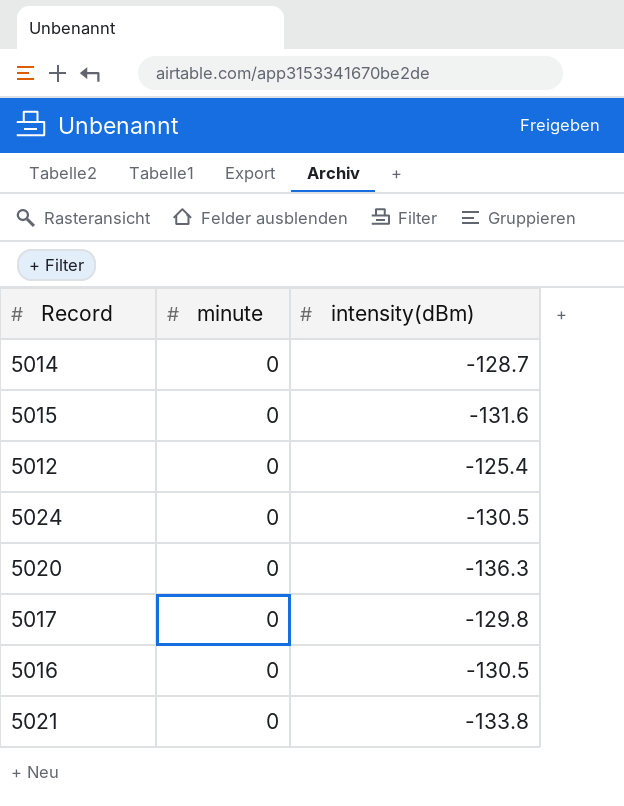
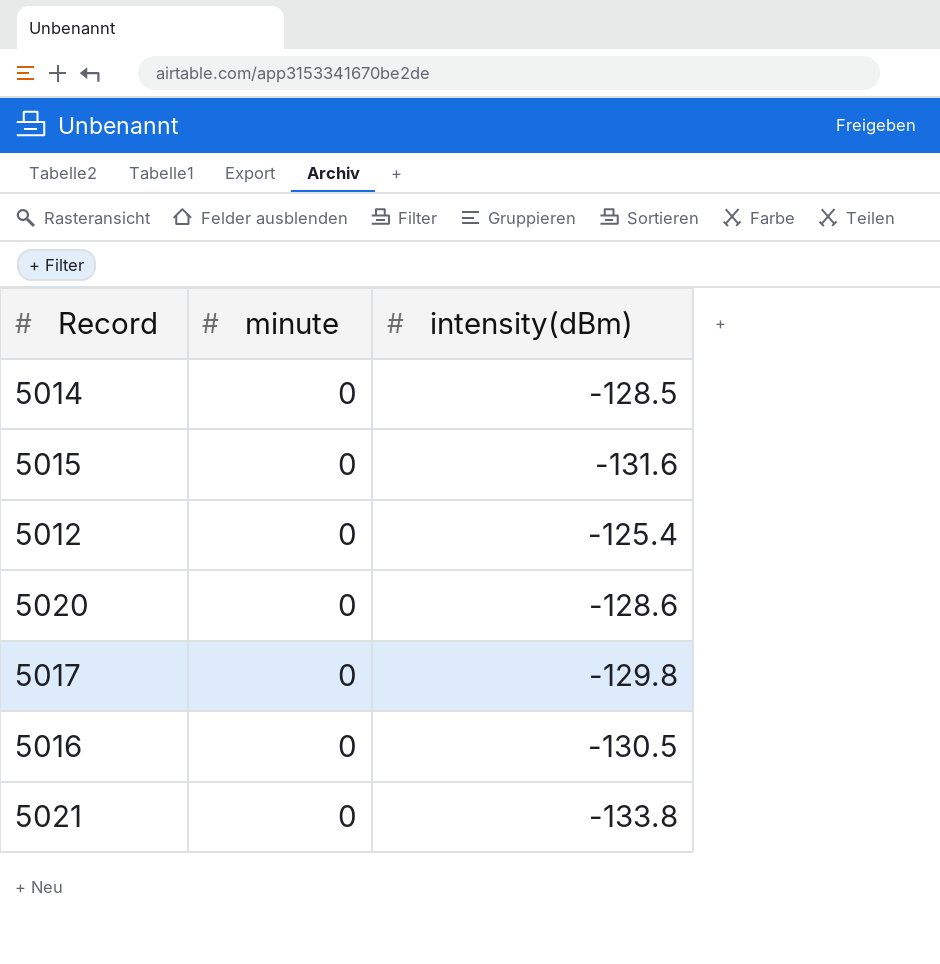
row 5024: 0 | -130.5 -> none
5014 | intensity(dBm): -128.7 -> -128.5
5020 | intensity(dBm): -136.3 -> -128.6

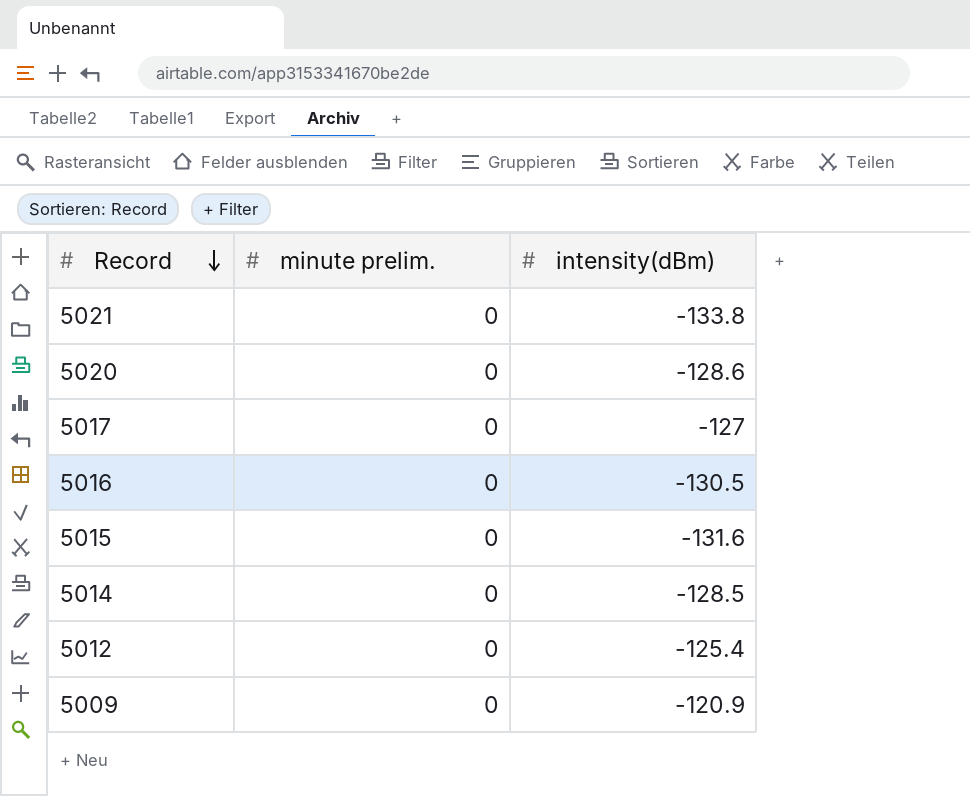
row order: none -> Record descending
column name: minute -> minute prelim.
5017 | intensity(dBm): -129.8 -> -127
row 5009: none -> 0 | -120.9

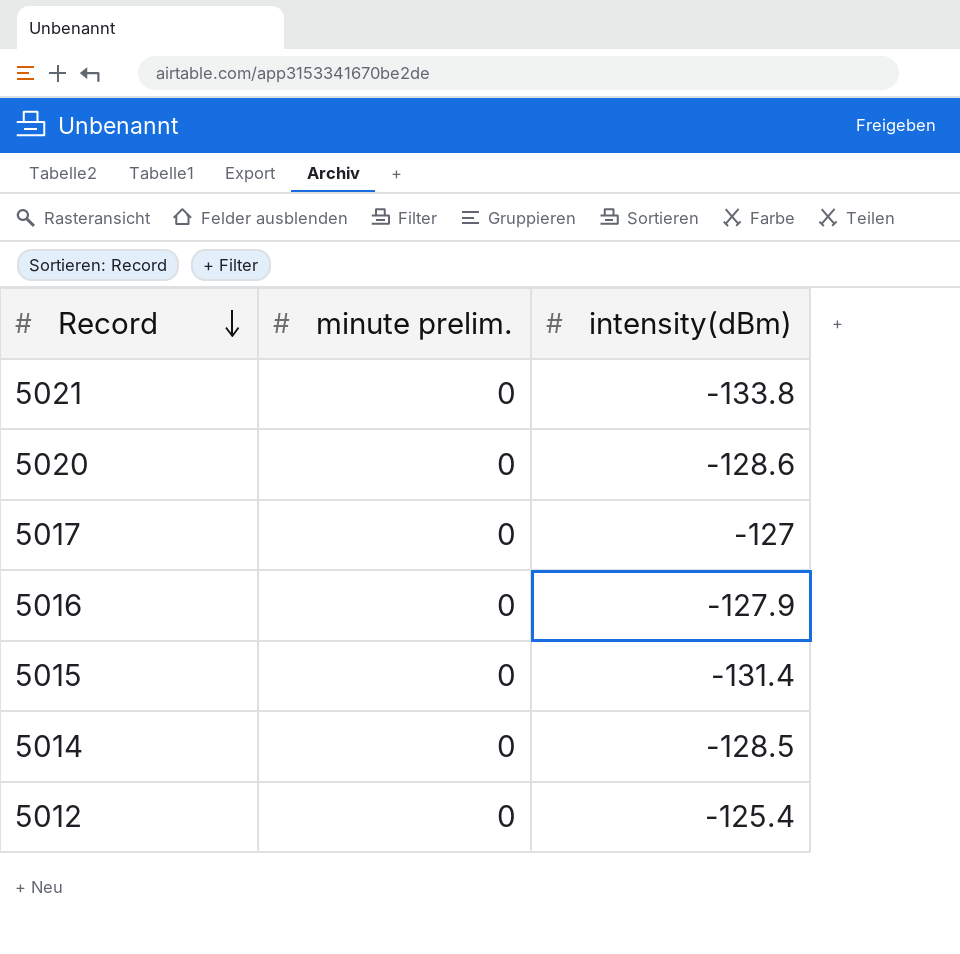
row 5009: 0 | -120.9 -> none
5016 | intensity(dBm): -130.5 -> -127.9
5015 | intensity(dBm): -131.6 -> -131.4

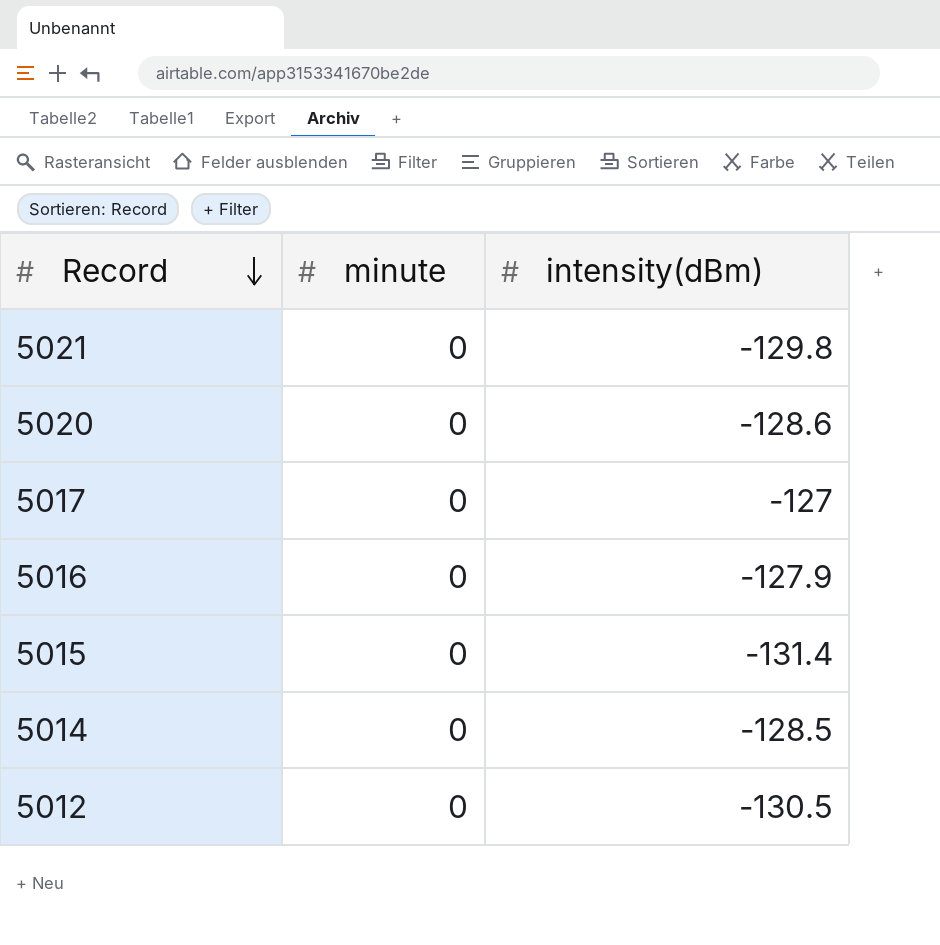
column name: minute prelim. -> minute
5021 | intensity(dBm): -133.8 -> -129.8
5012 | intensity(dBm): -125.4 -> -130.5

